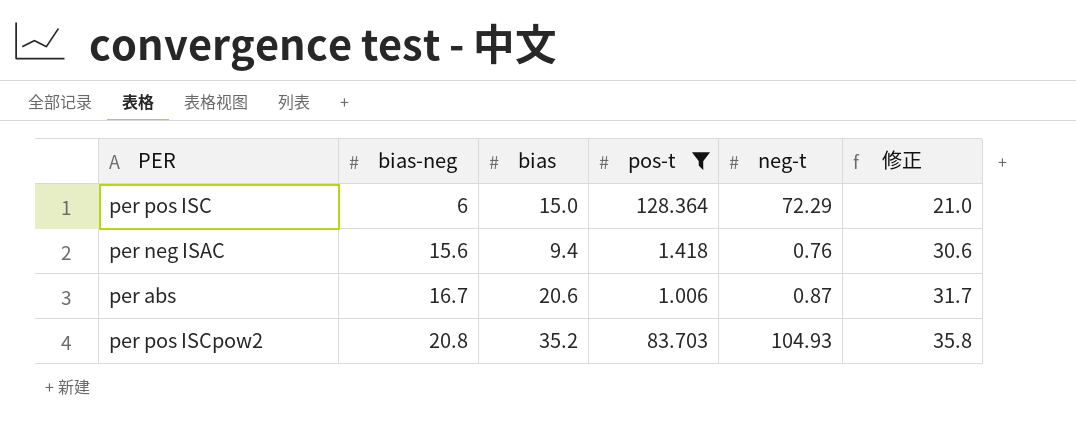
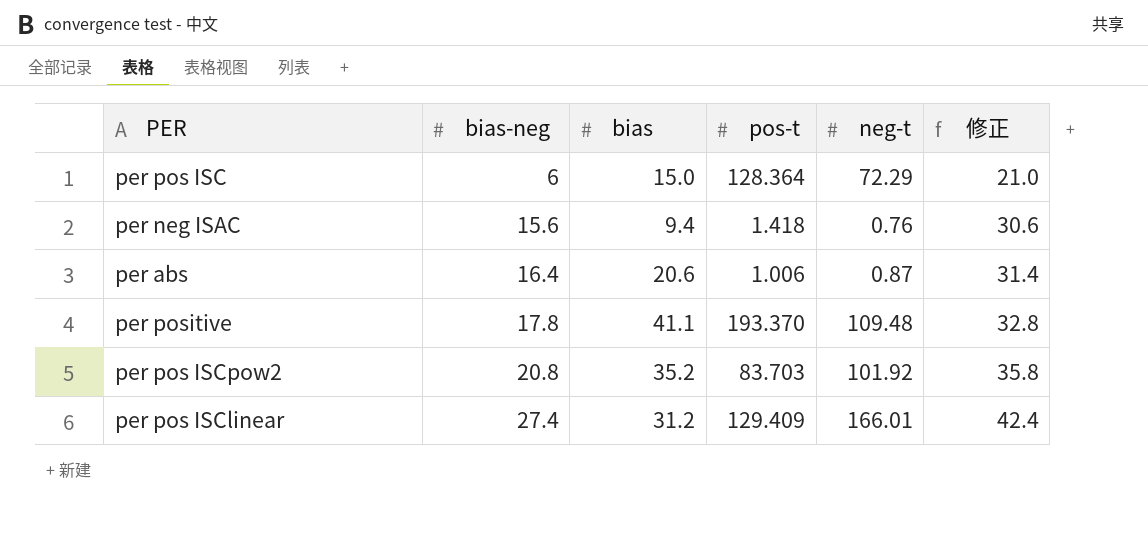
filter: pos-t <= 128.364 -> none
per abs | bias-neg: 16.7 -> 16.4
per abs | 修正: 31.7 -> 31.4
per pos ISCpow2 | neg-t: 104.93 -> 101.92

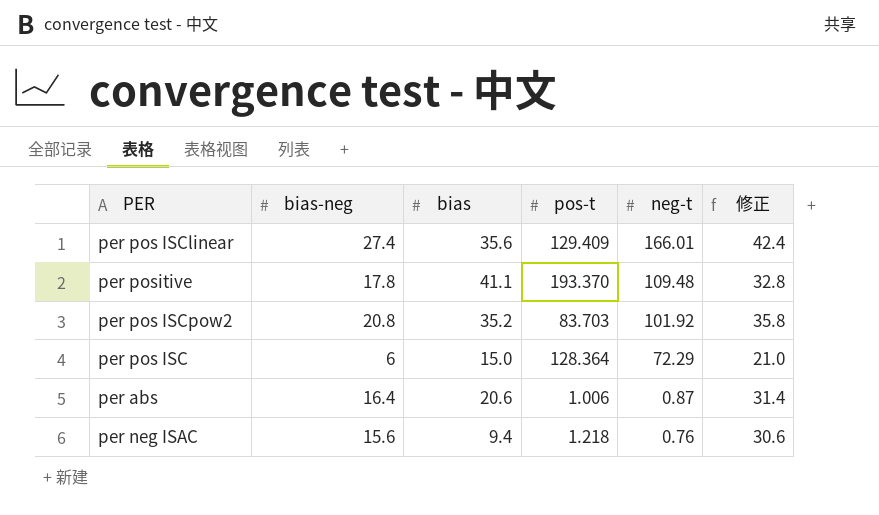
row order: bias-neg ascending -> neg-t descending
per pos ISClinear | bias: 31.2 -> 35.6
per neg ISAC | pos-t: 1.418 -> 1.218

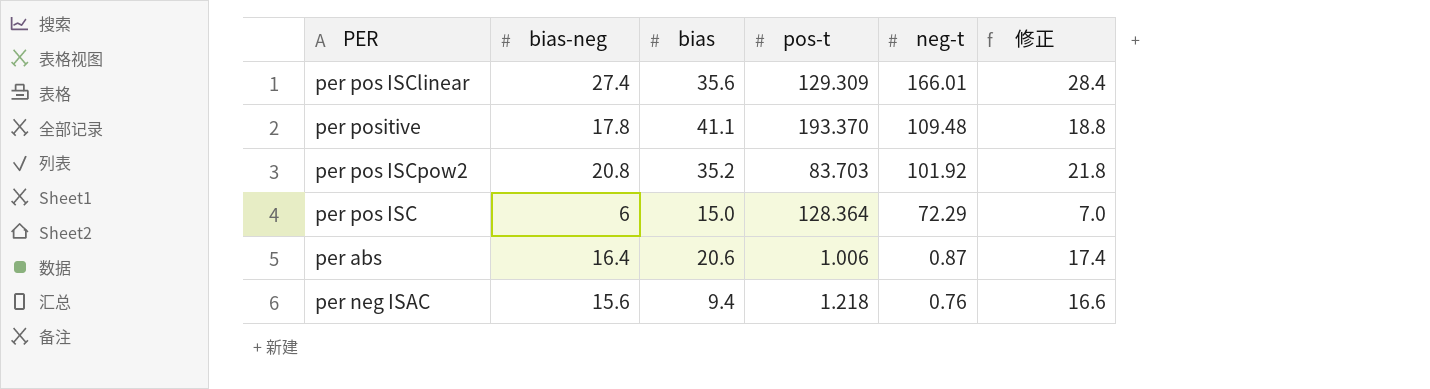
column 修正 | formula: [bias-neg] + 15 -> [bias-neg] + 1
per pos ISClinear | pos-t: 129.409 -> 129.309

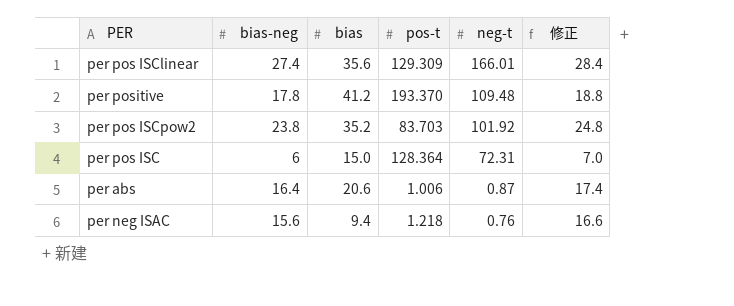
per positive | bias: 41.1 -> 41.2
per pos ISCpow2 | bias-neg: 20.8 -> 23.8
per pos ISCpow2 | 修正: 21.8 -> 24.8
per pos ISC | neg-t: 72.29 -> 72.31

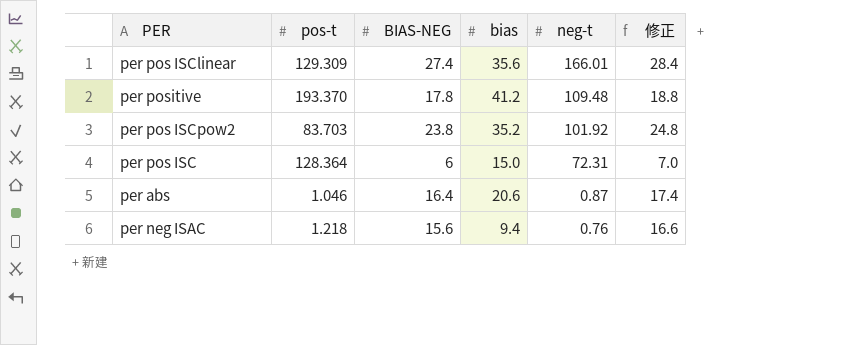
column pos-t | position: 4 -> 2
column name: bias-neg -> BIAS-NEG
per abs | pos-t: 1.006 -> 1.046

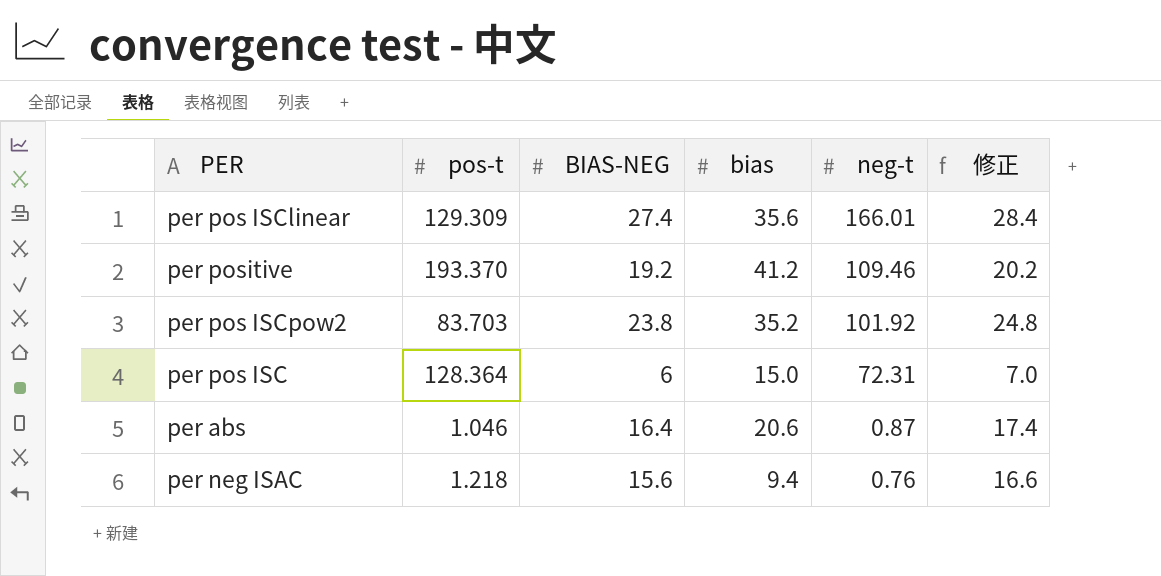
per positive | BIAS-NEG: 17.8 -> 19.2
per positive | neg-t: 109.48 -> 109.46
per positive | 修正: 18.8 -> 20.2

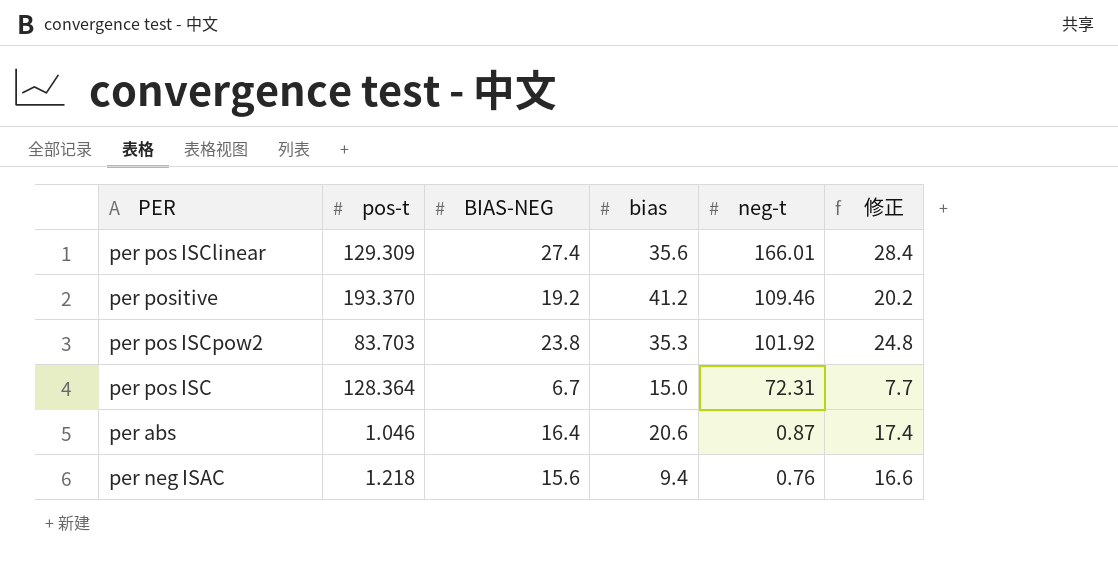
per pos ISCpow2 | bias: 35.2 -> 35.3
per pos ISC | BIAS-NEG: 6 -> 6.7
per pos ISC | 修正: 7.0 -> 7.7

